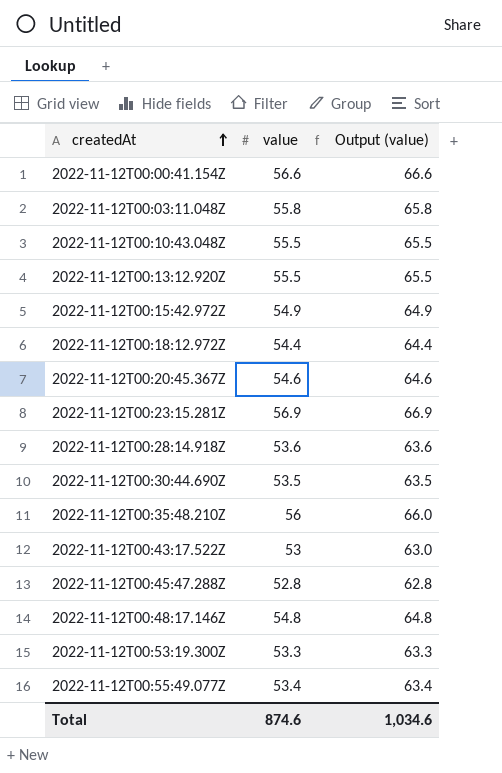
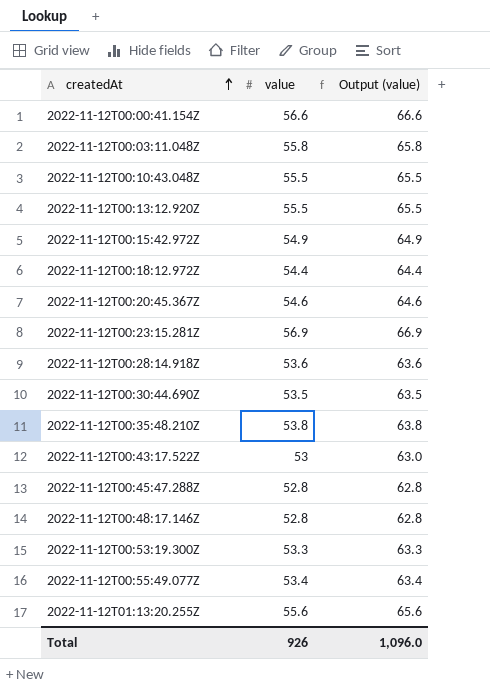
2022-11-12T00:35:48.210Z | value: 56 -> 53.8
2022-11-12T00:35:48.210Z | Output (value): 66.0 -> 63.8
2022-11-12T00:48:17.146Z | value: 54.8 -> 52.8
2022-11-12T00:48:17.146Z | Output (value): 64.8 -> 62.8
row 2022-11-12T01:13:20.255Z: none -> 55.6 | 65.6
Total | value: 874.6 -> 926
Total | Output (value): 1,034.6 -> 1,096.0

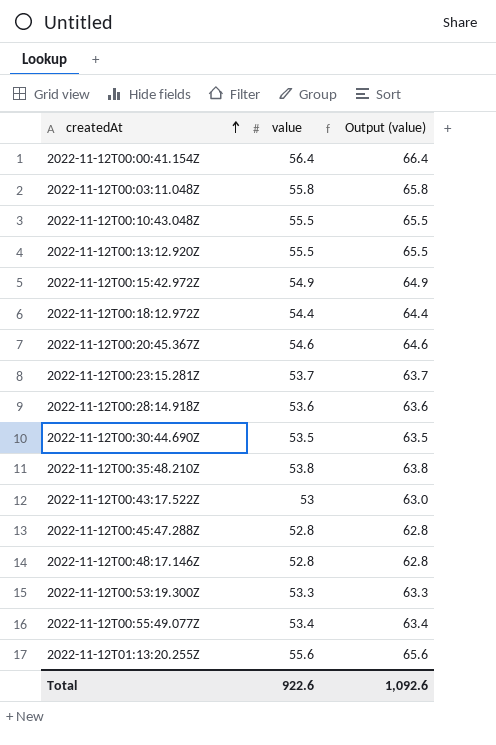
2022-11-12T00:00:41.154Z | value: 56.6 -> 56.4
2022-11-12T00:00:41.154Z | Output (value): 66.6 -> 66.4
2022-11-12T00:23:15.281Z | value: 56.9 -> 53.7
2022-11-12T00:23:15.281Z | Output (value): 66.9 -> 63.7
Total | value: 926 -> 922.6
Total | Output (value): 1,096.0 -> 1,092.6

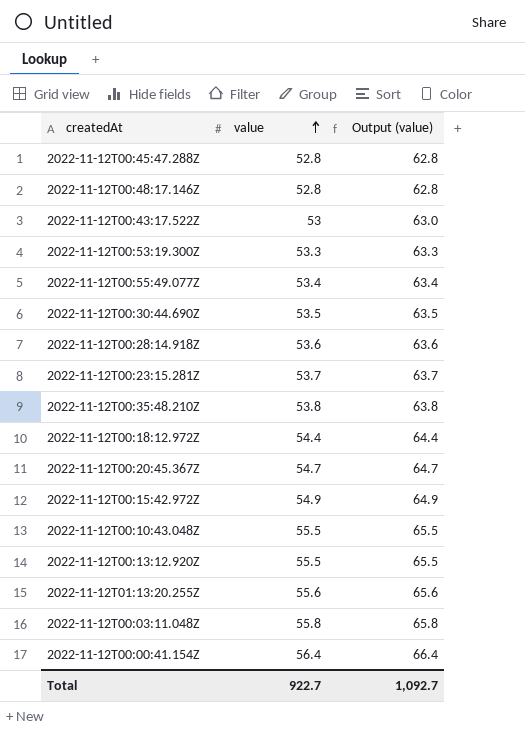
row order: createdAt ascending -> value ascending
2022-11-12T00:20:45.367Z | value: 54.6 -> 54.7
2022-11-12T00:20:45.367Z | Output (value): 64.6 -> 64.7
Total | value: 922.6 -> 922.7
Total | Output (value): 1,092.6 -> 1,092.7

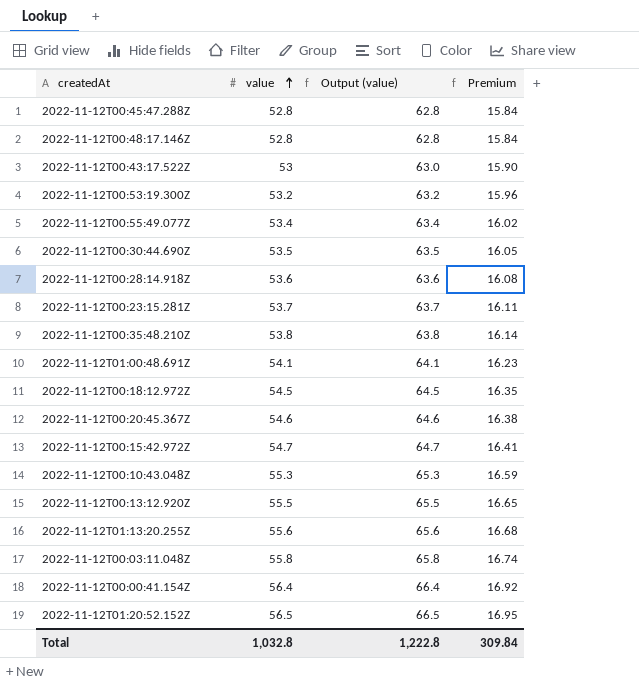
column Premium | formula: none -> [value] * 0.3
2022-11-12T00:53:19.300Z | value: 53.3 -> 53.2
2022-11-12T00:53:19.300Z | Output (value): 63.3 -> 63.2
row 2022-11-12T01:00:48.691Z: none -> 54.1 | 64.1 | 16.23
2022-11-12T00:18:12.972Z | value: 54.4 -> 54.5
2022-11-12T00:18:12.972Z | Output (value): 64.4 -> 64.5
2022-11-12T00:20:45.367Z | value: 54.7 -> 54.6
2022-11-12T00:20:45.367Z | Output (value): 64.7 -> 64.6
2022-11-12T00:15:42.972Z | value: 54.9 -> 54.7
2022-11-12T00:15:42.972Z | Output (value): 64.9 -> 64.7
2022-11-12T00:10:43.048Z | value: 55.5 -> 55.3
2022-11-12T00:10:43.048Z | Output (value): 65.5 -> 65.3
row 2022-11-12T01:20:52.152Z: none -> 56.5 | 66.5 | 16.95
Total | value: 922.7 -> 1,032.8
Total | Output (value): 1,092.7 -> 1,222.8

